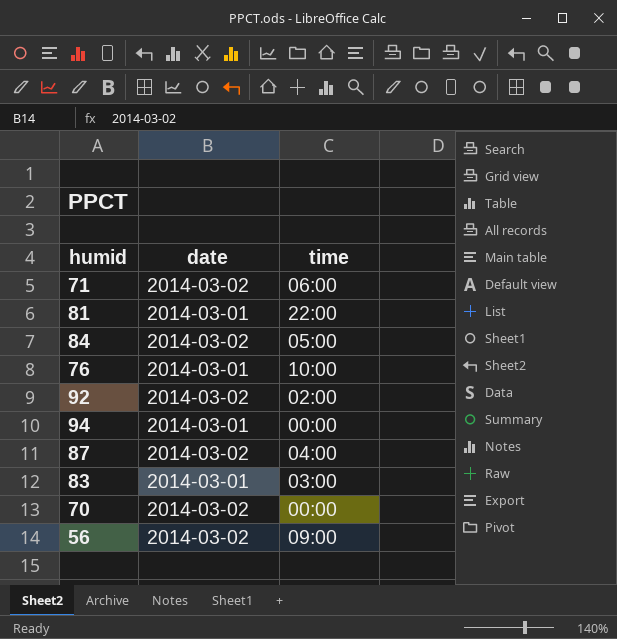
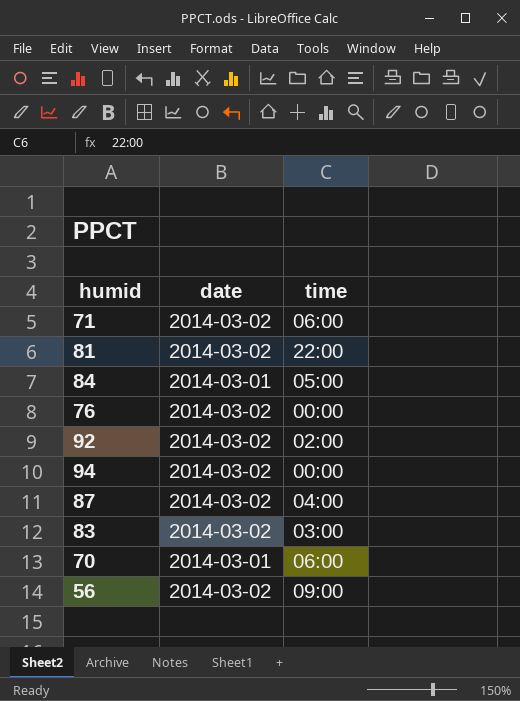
81 | date: 2014-03-01 -> 2014-03-02
84 | date: 2014-03-02 -> 2014-03-01
76 | date: 2014-03-01 -> 2014-03-02
76 | time: 10:00 -> 00:00
94 | date: 2014-03-01 -> 2014-03-02
83 | date: 2014-03-01 -> 2014-03-02
70 | date: 2014-03-02 -> 2014-03-01
70 | time: 00:00 -> 06:00

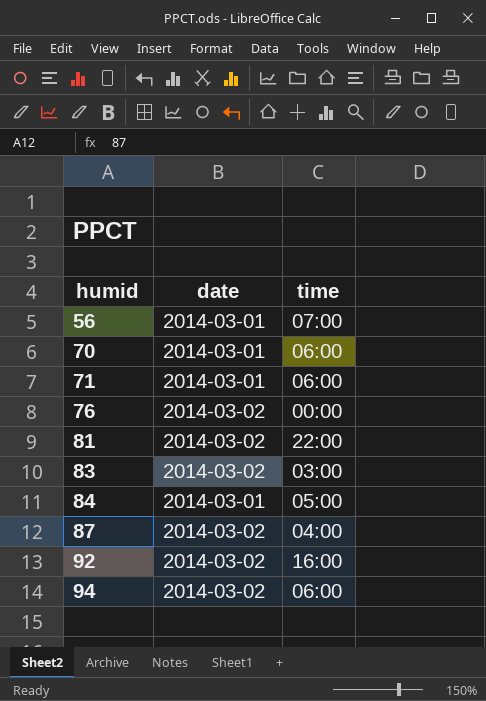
row order: none -> humid ascending
56 | date: 2014-03-02 -> 2014-03-01
56 | time: 09:00 -> 07:00
71 | date: 2014-03-02 -> 2014-03-01
92 | time: 02:00 -> 16:00
94 | time: 00:00 -> 06:00

